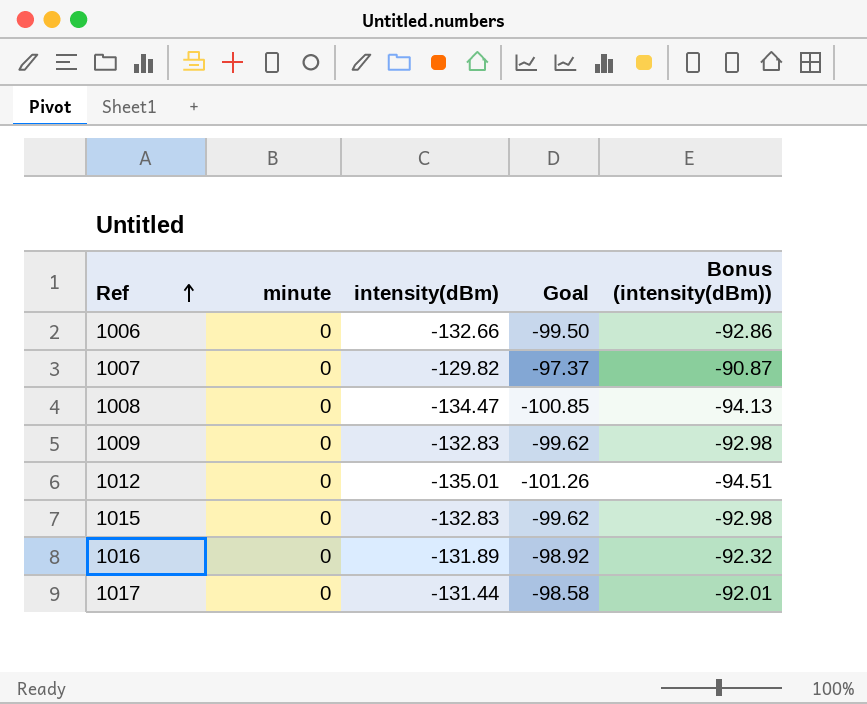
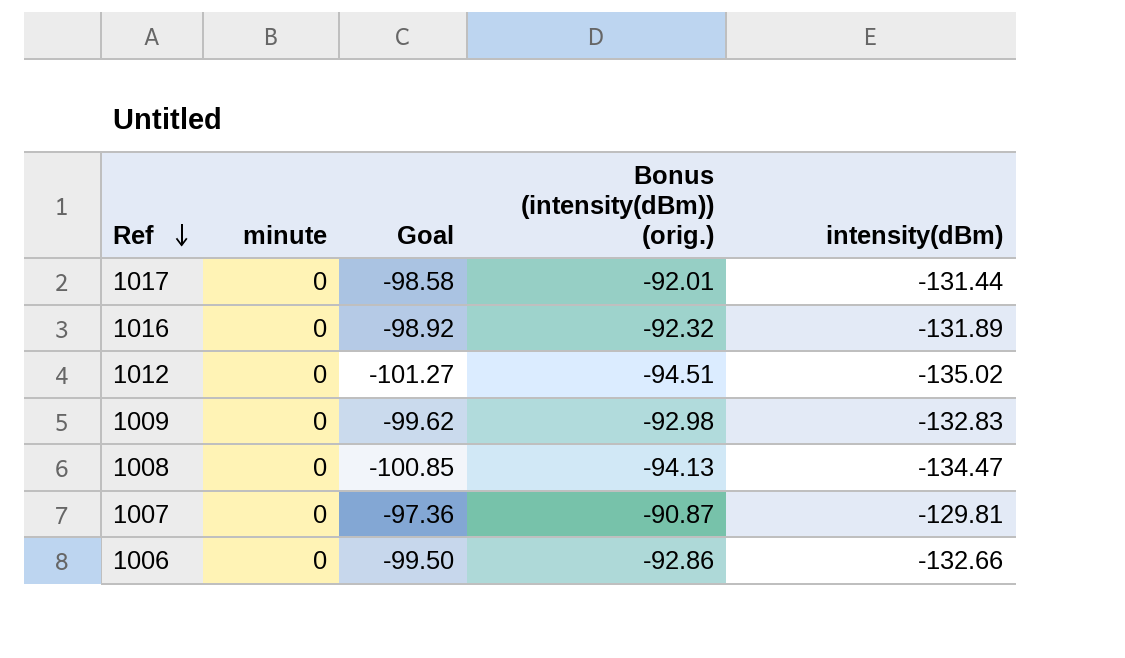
row order: Ref ascending -> Ref descending
column name: Bonus (intensity(dBm)) -> Bonus (intensity(dBm)) (orig.)
column intensity(dBm) | position: 3 -> 5
row 1015: 0 | -132.83 | -99.62 | -92.98 -> none
1012 | Goal: -101.26 -> -101.27
1012 | intensity(dBm): -135.01 -> -135.02
1007 | Goal: -97.37 -> -97.36
1007 | intensity(dBm): -129.82 -> -129.81

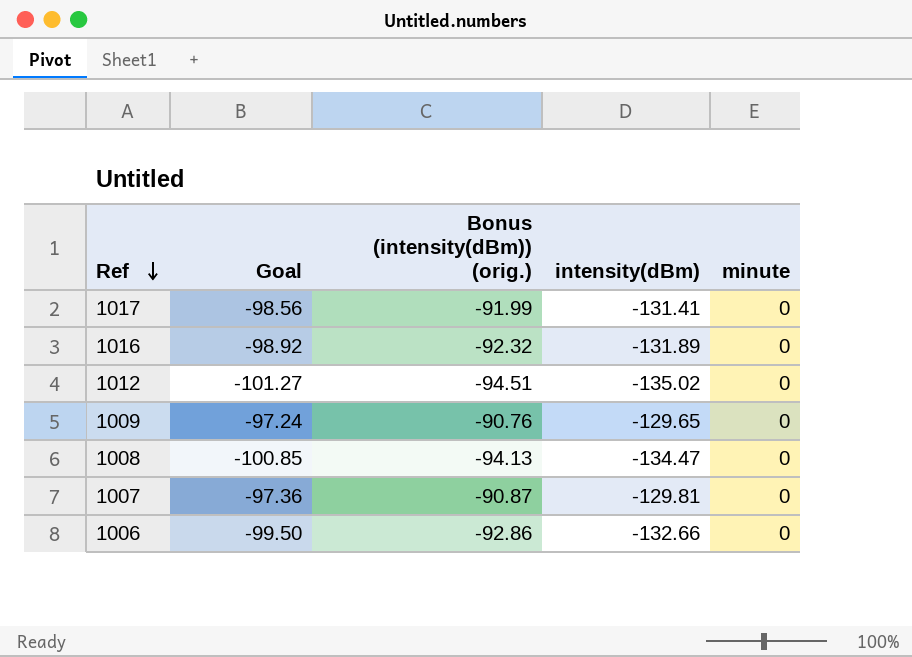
column minute | position: 2 -> 5
1017 | Goal: -98.58 -> -98.56
1017 | Bonus (intensity(dBm)) (orig.): -92.01 -> -91.99
1017 | intensity(dBm): -131.44 -> -131.41
1009 | Goal: -99.62 -> -97.24
1009 | Bonus (intensity(dBm)) (orig.): -92.98 -> -90.76
1009 | intensity(dBm): -132.83 -> -129.65

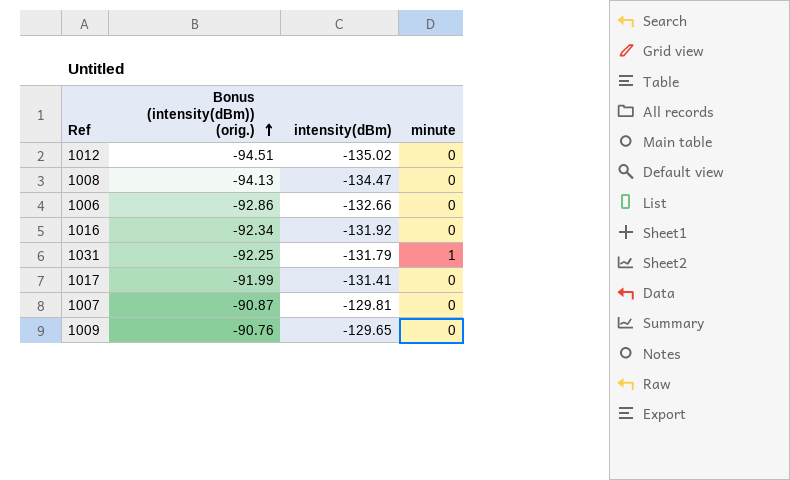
row order: Ref descending -> Bonus (intensity(dBm)) (orig.) ascending
column Goal | formula: [intensity(dBm)] * 0.75 -> none
1016 | Bonus (intensity(dBm)) (orig.): -92.32 -> -92.34
1016 | intensity(dBm): -131.89 -> -131.92
row 1031: none -> -92.25 | -131.79 | 1

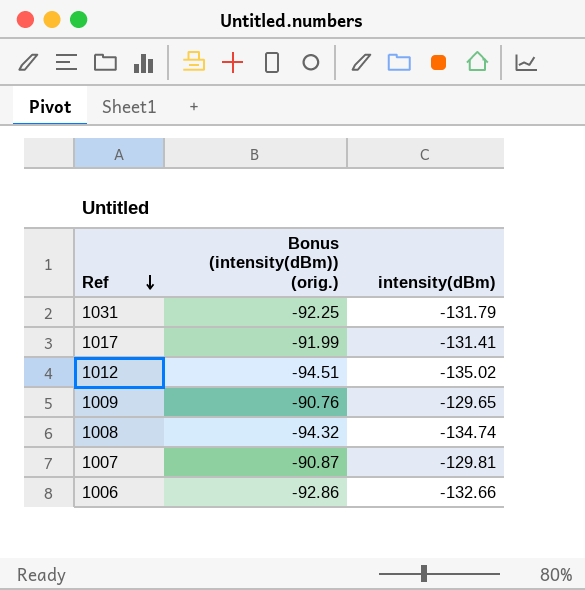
row order: Bonus (intensity(dBm)) (orig.) ascending -> Ref descending
column minute | position: 4 -> none
row 1016: -92.34 | -131.92 | 0 -> none
1008 | Bonus (intensity(dBm)) (orig.): -94.13 -> -94.32
1008 | intensity(dBm): -134.47 -> -134.74

